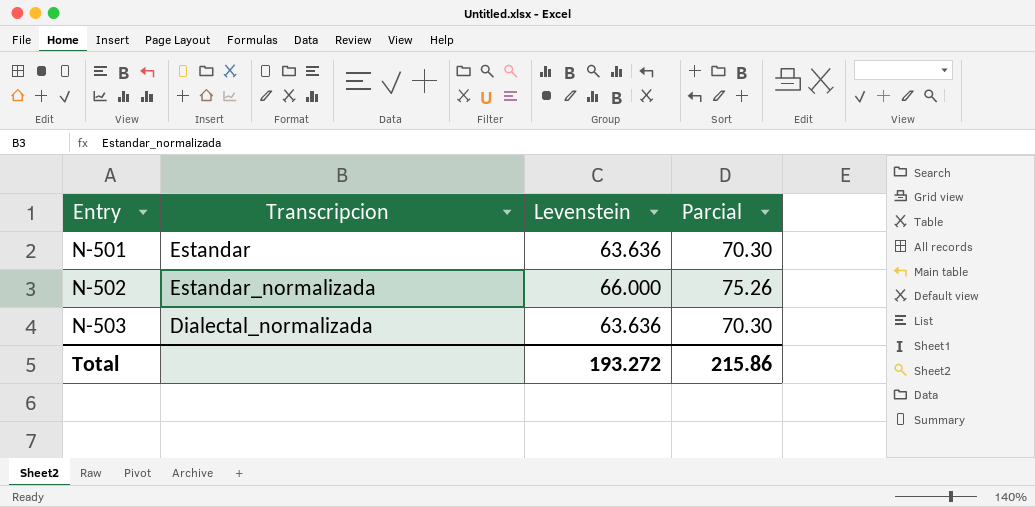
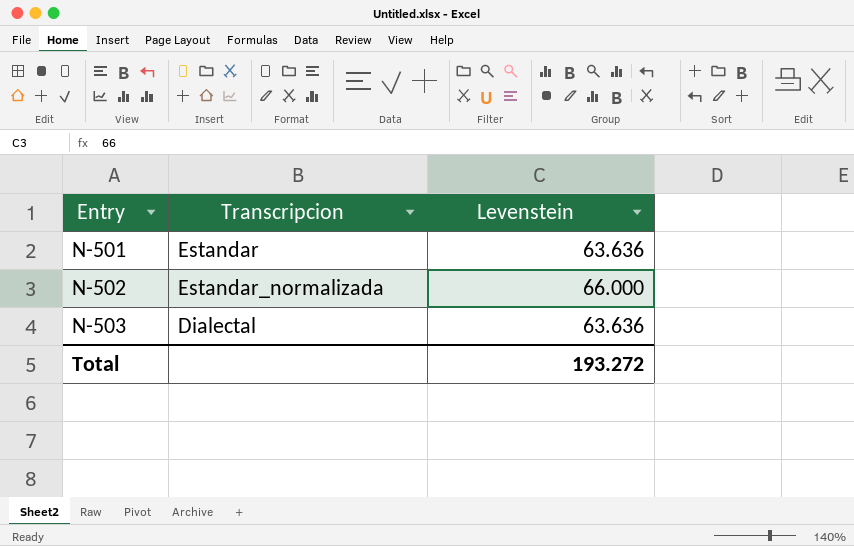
column Parcial | position: 4 -> none
N-503 | Transcripcion: Dialectal_normalizada -> Dialectal

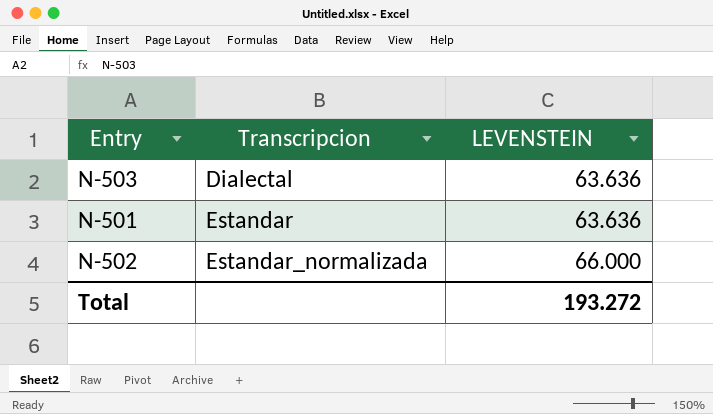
row order: Entry ascending -> Transcripcion ascending
column name: Levenstein -> LEVENSTEIN

